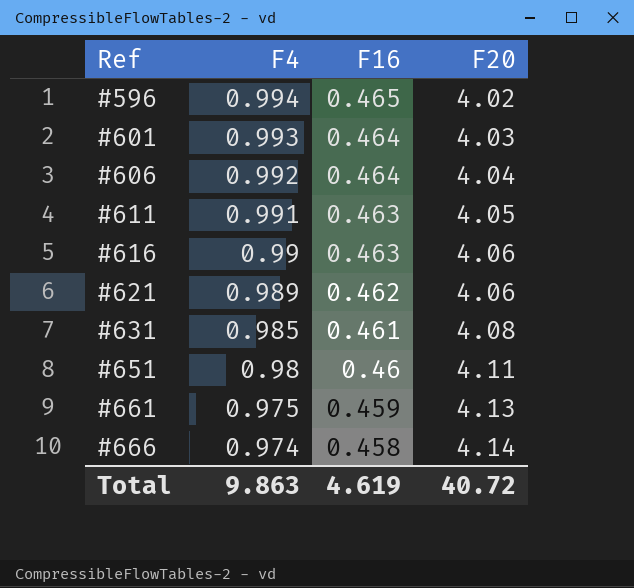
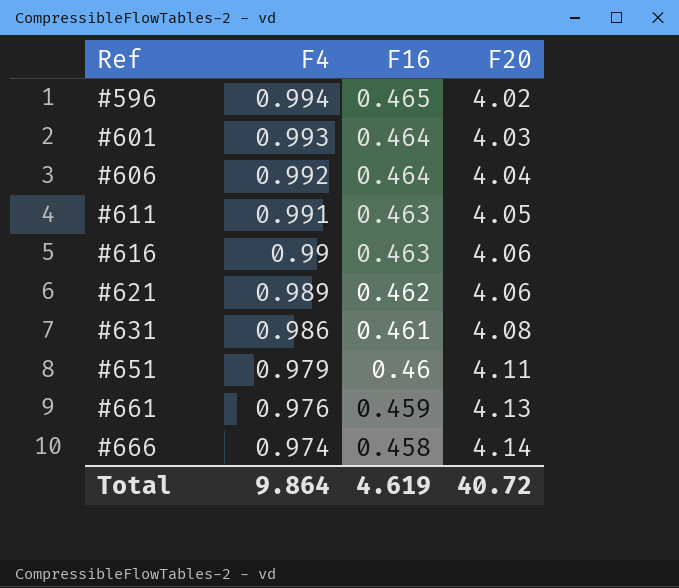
#631 | F4: 0.985 -> 0.986
#651 | F4: 0.98 -> 0.979
#661 | F4: 0.975 -> 0.976
Total | F4: 9.863 -> 9.864

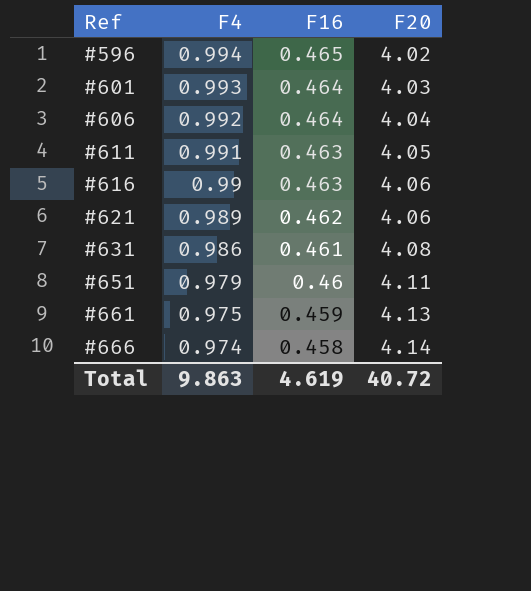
#661 | F4: 0.976 -> 0.975
Total | F4: 9.864 -> 9.863

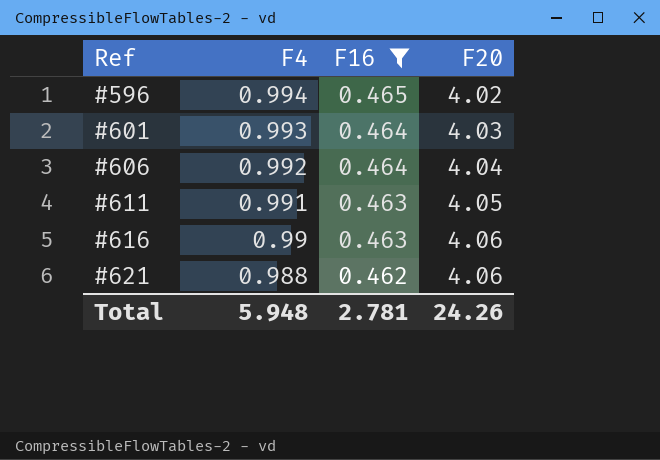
filter: none -> F16 >= 0.462
#621 | F4: 0.989 -> 0.988
Total | F4: 9.863 -> 5.948
Total | F16: 4.619 -> 2.781
Total | F20: 40.72 -> 24.26

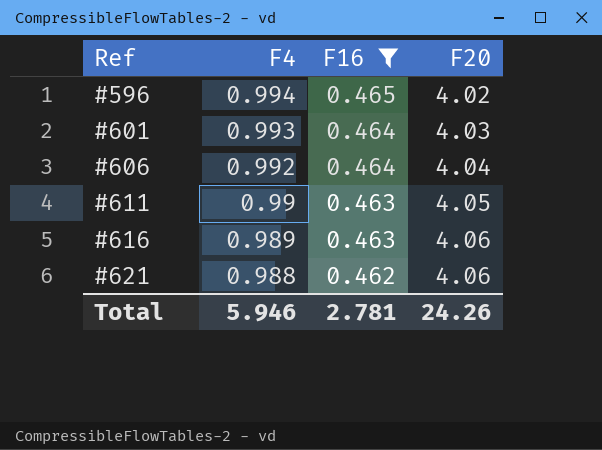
#611 | F4: 0.991 -> 0.99
#616 | F4: 0.99 -> 0.989
Total | F4: 5.948 -> 5.946

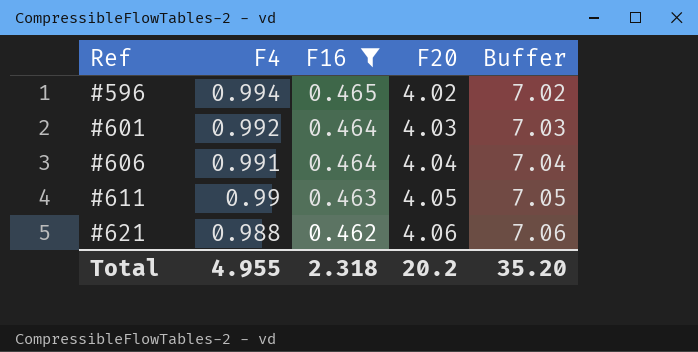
column Buffer | formula: none -> [F20] + 3
row #616: 0.989 | 0.463 | 4.06 -> none
#601 | F4: 0.993 -> 0.992
#606 | F4: 0.992 -> 0.991
Total | F4: 5.946 -> 4.955
Total | F16: 2.781 -> 2.318
Total | F20: 24.26 -> 20.2

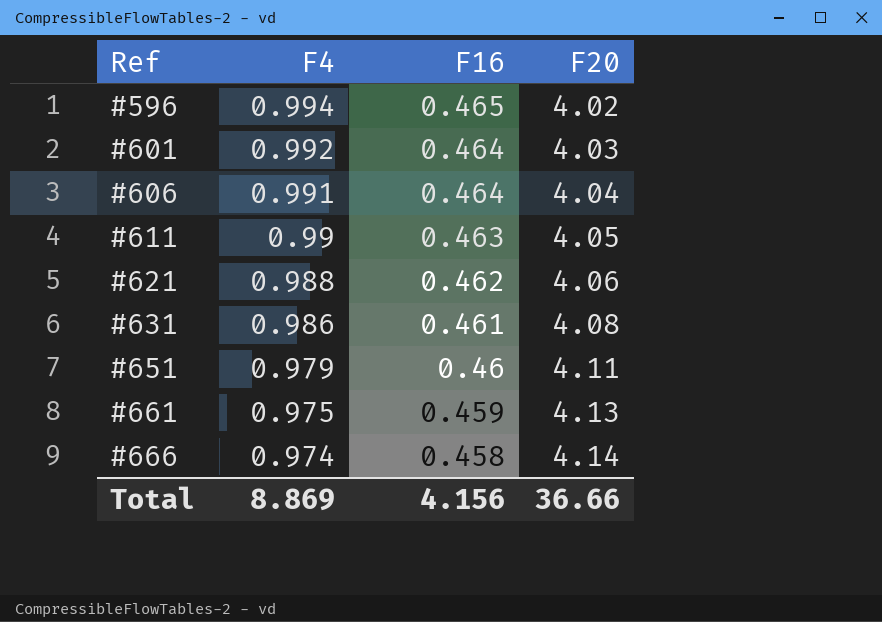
filter: F16 >= 0.462 -> none
column Buffer | formula: [F20] + 3 -> none
Total | F4: 4.955 -> 8.869
Total | F16: 2.318 -> 4.156
Total | F20: 20.2 -> 36.66

